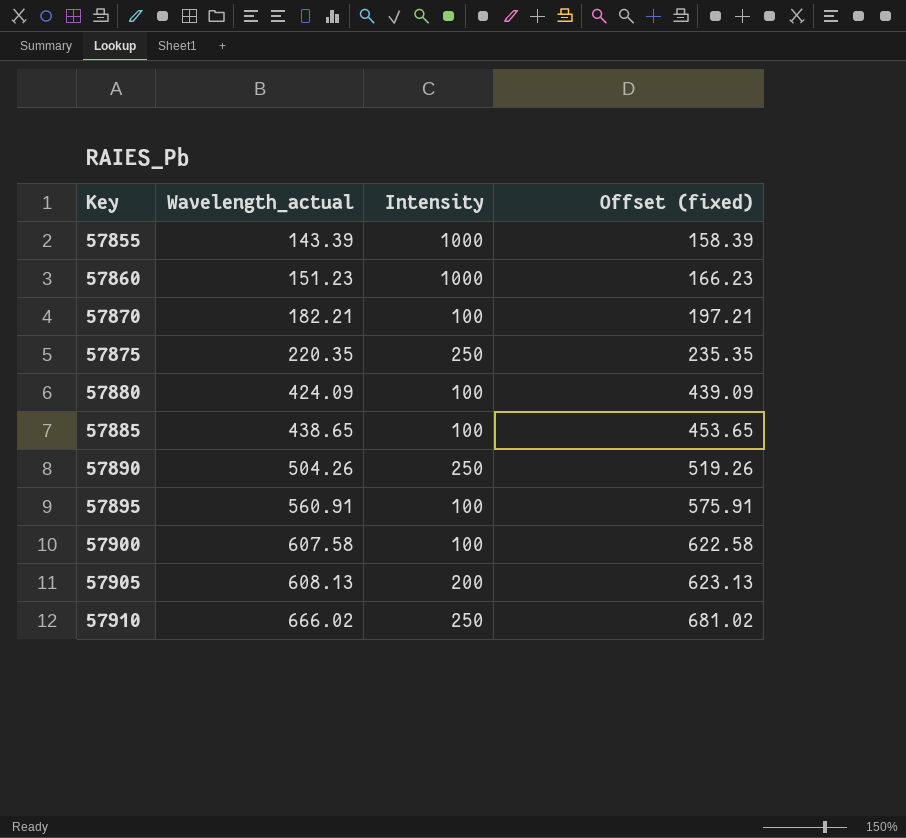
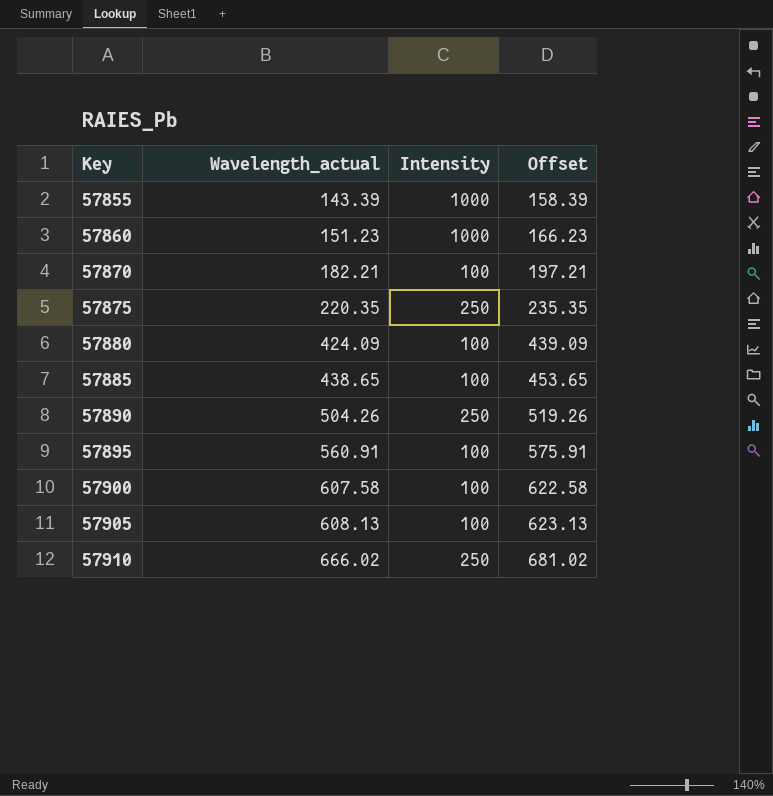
column name: Offset (fixed) -> Offset
57905 | Intensity: 200 -> 100

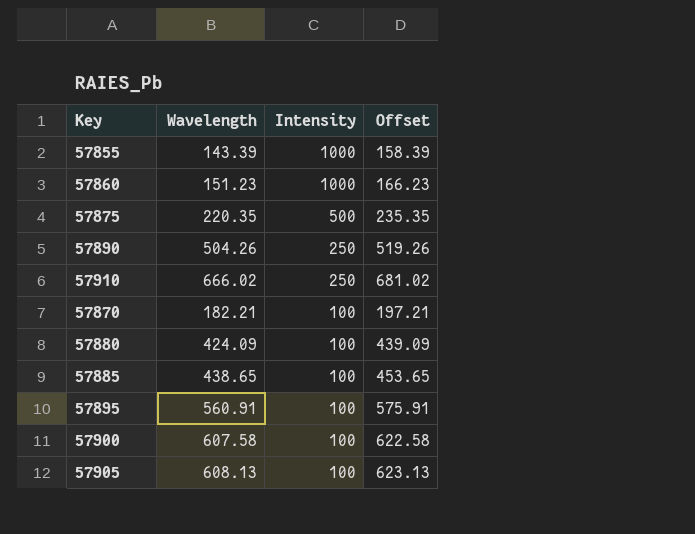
row order: Key ascending -> Intensity descending
column name: Wavelength_actual -> Wavelength
57875 | Intensity: 250 -> 500

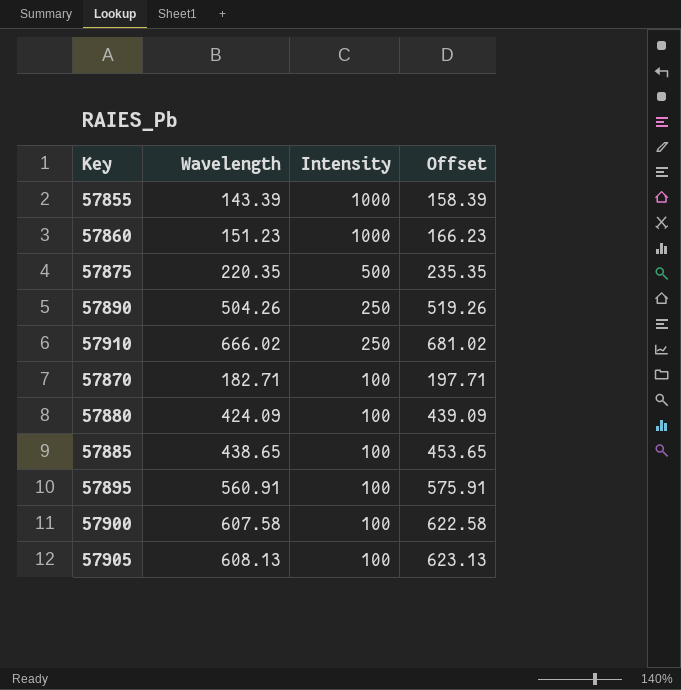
57870 | Wavelength: 182.21 -> 182.71
57870 | Offset: 197.21 -> 197.71

